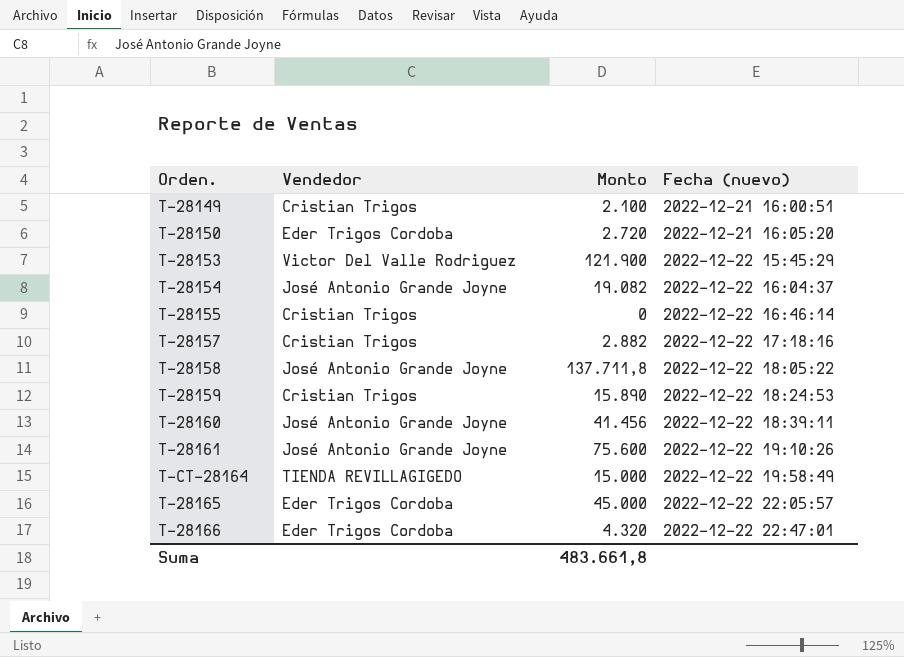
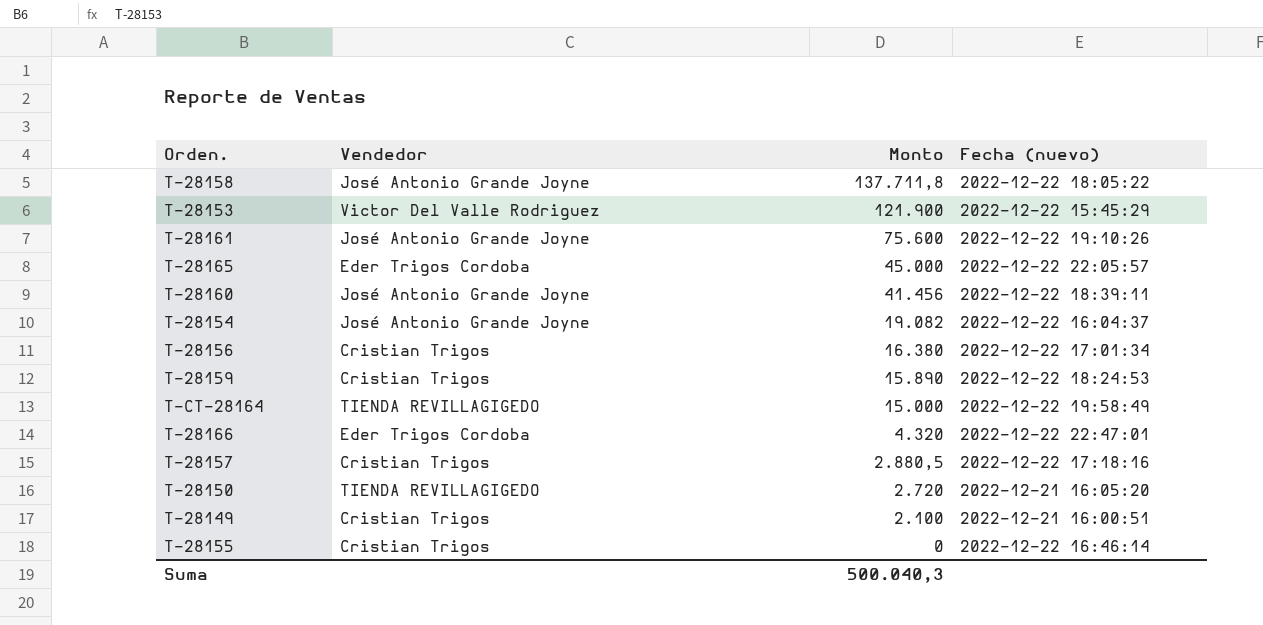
row order: Fecha (nuevo) ascending -> Monto descending
row T-28156: none -> Cristian Trigos | 16.380 | 2022-12-22 17:01:34
T-28157 | Monto: 2.882 -> 2.880,5
T-28150 | Vendedor: Eder Trigos Cordoba -> TIENDA REVILLAGIGEDO
Suma | Monto: 483.661,8 -> 500.040,3

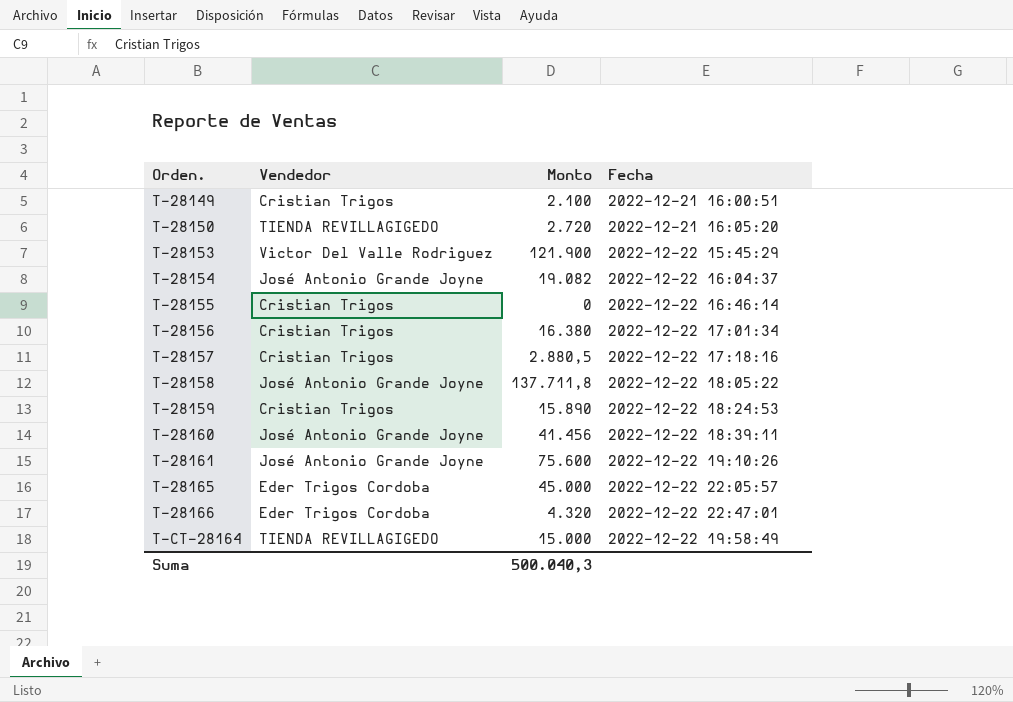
row order: Monto descending -> Orden. ascending
column name: Fecha (nuevo) -> Fecha

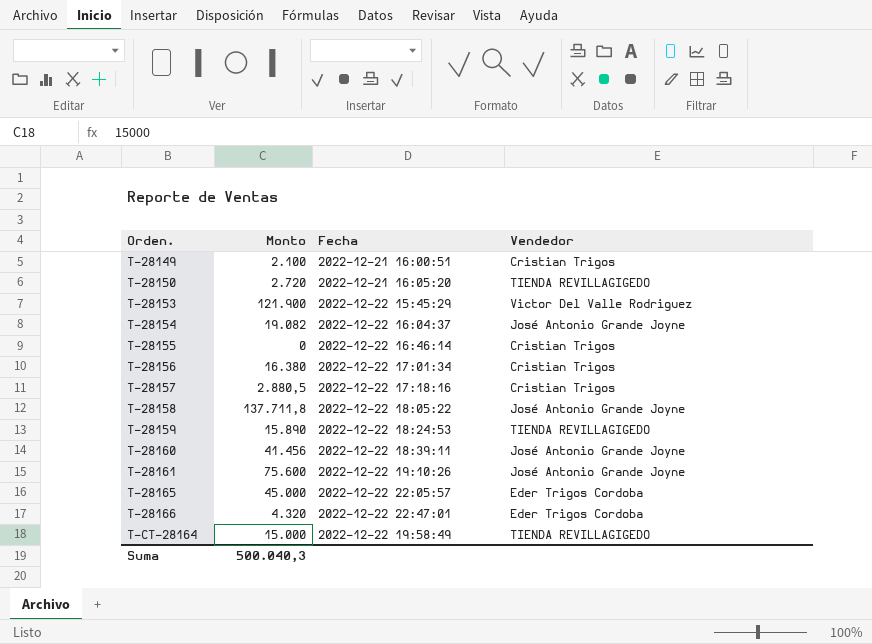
column Vendedor | position: 2 -> 4
T-28159 | Vendedor: Cristian Trigos -> TIENDA REVILLAGIGEDO

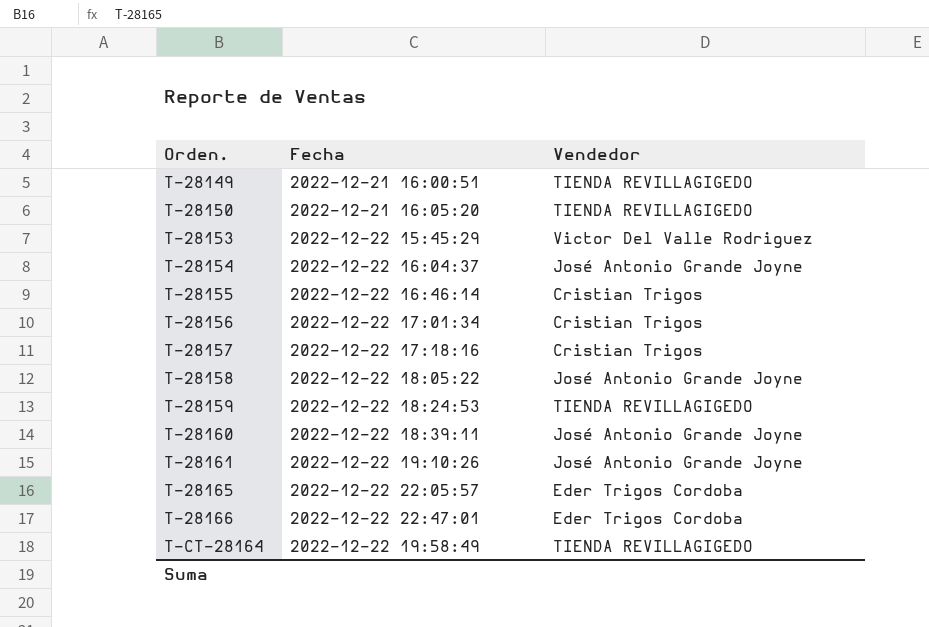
column Monto | position: 2 -> none
T-28149 | Vendedor: Cristian Trigos -> TIENDA REVILLAGIGEDO

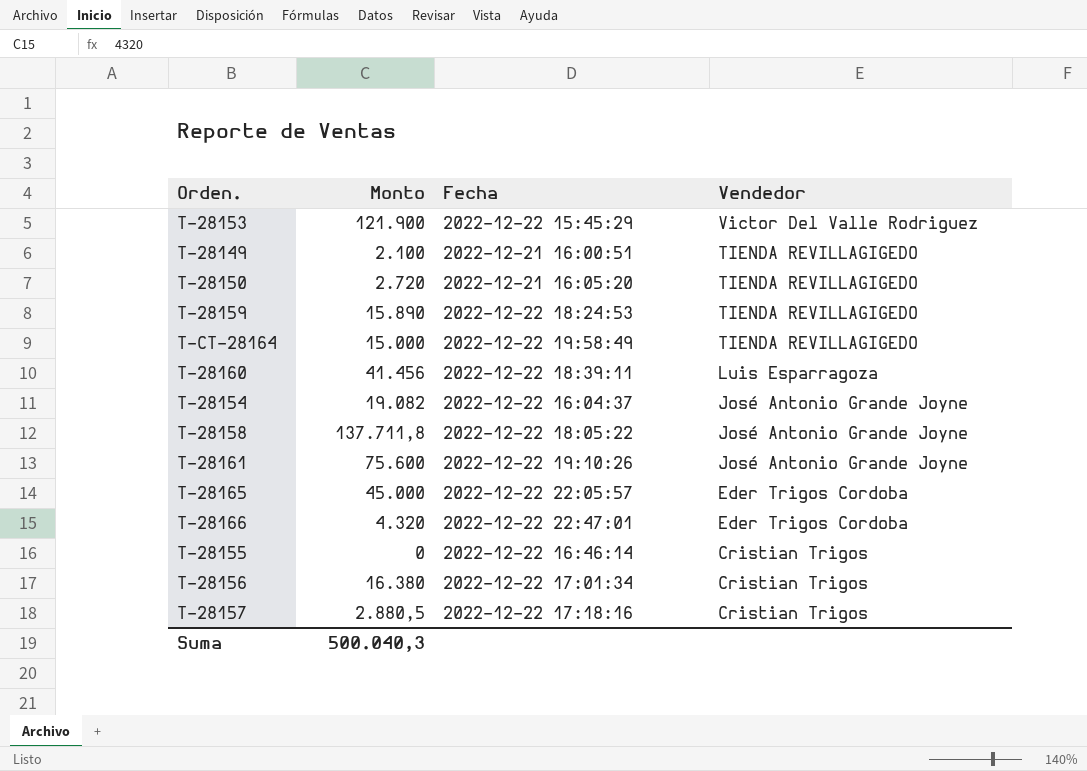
row order: Orden. ascending -> Vendedor descending
column Monto | position: none -> 2
T-28160 | Vendedor: José Antonio Grande Joyne -> Luis Esparragoza

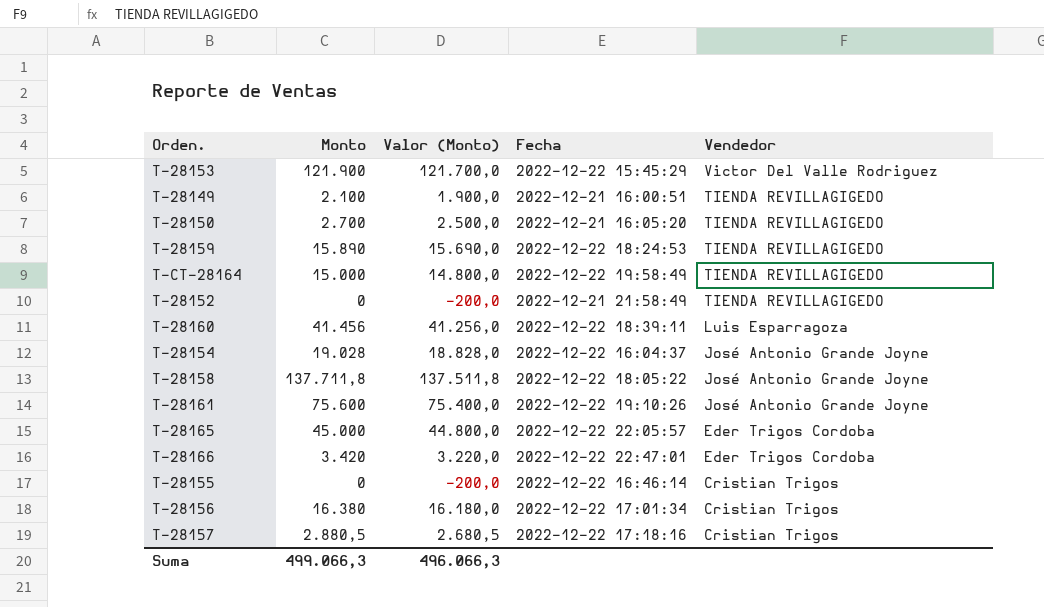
column Valor (Monto) | formula: none -> [Monto] - 200
T-28150 | Monto: 2.720 -> 2.700
row T-28152: none -> 0 | -200,0 | 2022-12-21 21:58:49 | TIENDA REVILLAGIGEDO
T-28154 | Monto: 19.082 -> 19.028
T-28166 | Monto: 4.320 -> 3.420
Suma | Monto: 500.040,3 -> 499.066,3

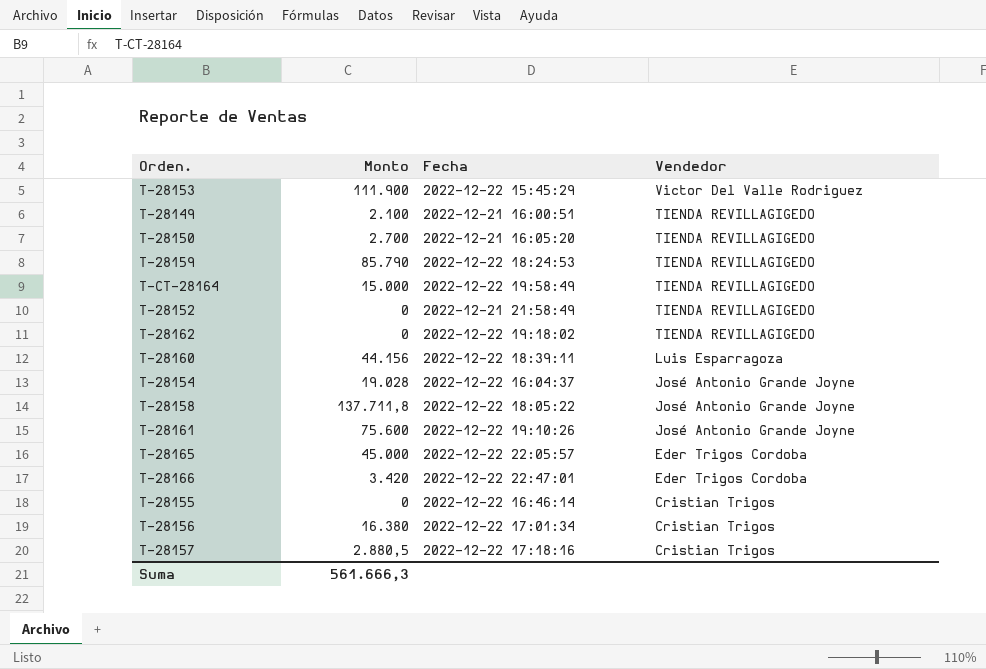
column Valor (Monto) | formula: [Monto] - 200 -> none
T-28153 | Monto: 121.900 -> 111.900
T-28159 | Monto: 15.890 -> 85.790
row T-28162: none -> 0 | 2022-12-22 19:18:02 | TIENDA REVILLAGIGEDO
T-28160 | Monto: 41.456 -> 44.156
Suma | Monto: 499.066,3 -> 561.666,3

